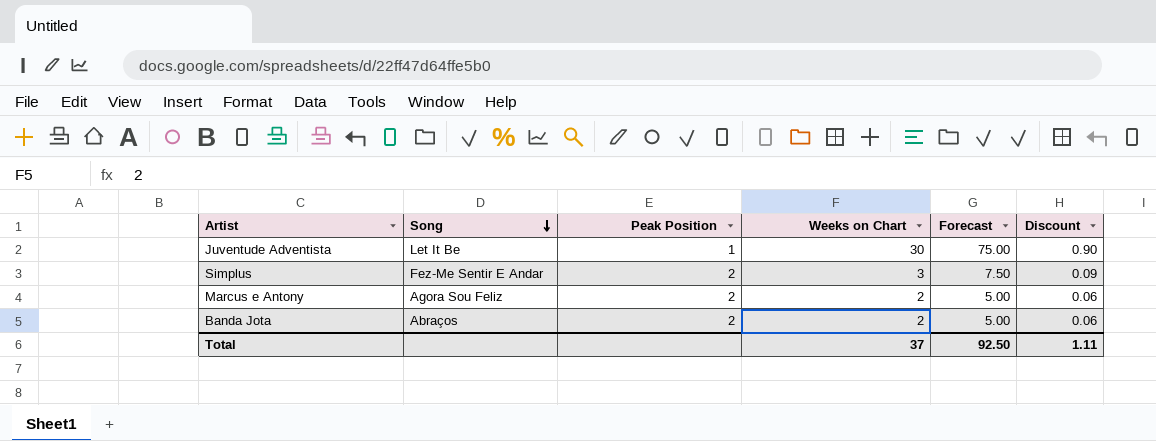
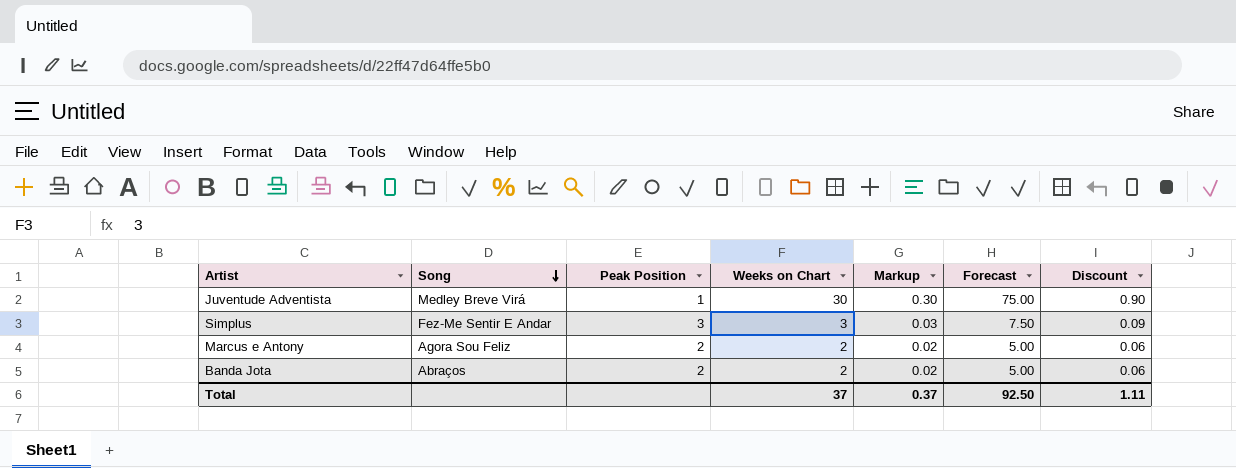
column Markup | formula: none -> [Weeks on Chart] * 0.01
Juventude Adventista | Song: Let It Be -> Medley Breve Virá
Simplus | Peak Position: 2 -> 3

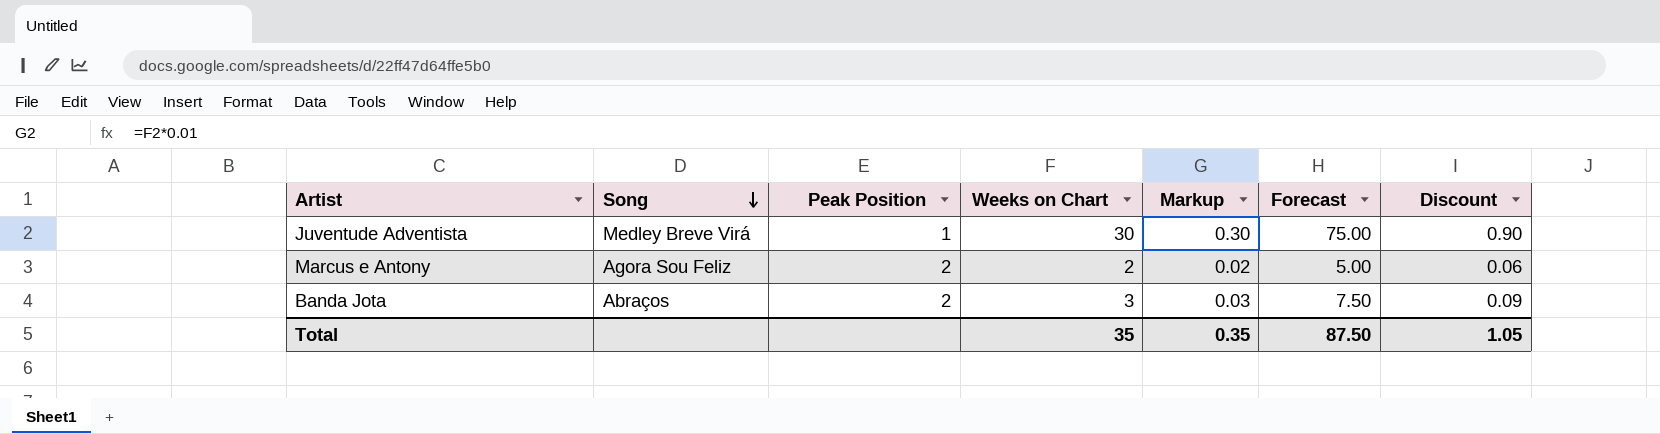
row Simplus: Fez-Me Sentir E Andar | 3 | 3 | 0.03 | 7.50 | 0.09 -> none
Banda Jota | Weeks on Chart: 2 -> 3
Banda Jota | Markup: 0.02 -> 0.03
Banda Jota | Forecast: 5.00 -> 7.50
Banda Jota | Discount: 0.06 -> 0.09
Total | Weeks on Chart: 37 -> 35
Total | Markup: 0.37 -> 0.35
Total | Forecast: 92.50 -> 87.50
Total | Discount: 1.11 -> 1.05

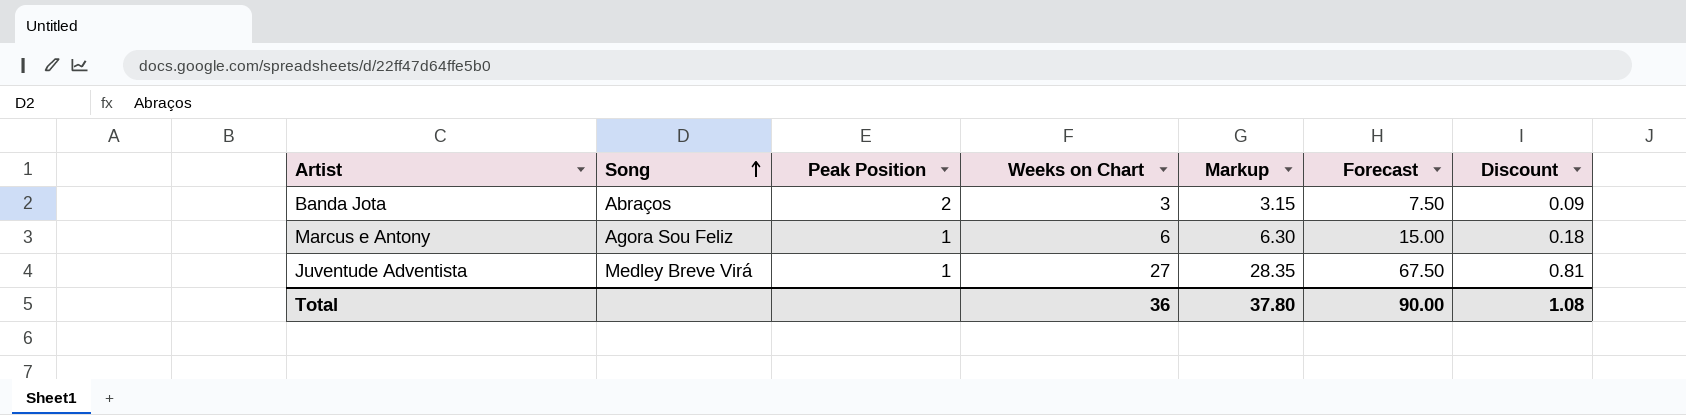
row order: Song descending -> Song ascending
column Markup | formula: [Weeks on Chart] * 0.01 -> [Weeks on Chart] * 1.05
Marcus e Antony | Peak Position: 2 -> 1
Marcus e Antony | Weeks on Chart: 2 -> 6
Marcus e Antony | Forecast: 5.00 -> 15.00
Marcus e Antony | Discount: 0.06 -> 0.18
Juventude Adventista | Weeks on Chart: 30 -> 27
Juventude Adventista | Forecast: 75.00 -> 67.50
Juventude Adventista | Discount: 0.90 -> 0.81
Total | Weeks on Chart: 35 -> 36
Total | Markup: 0.35 -> 37.80
Total | Forecast: 87.50 -> 90.00
Total | Discount: 1.05 -> 1.08

